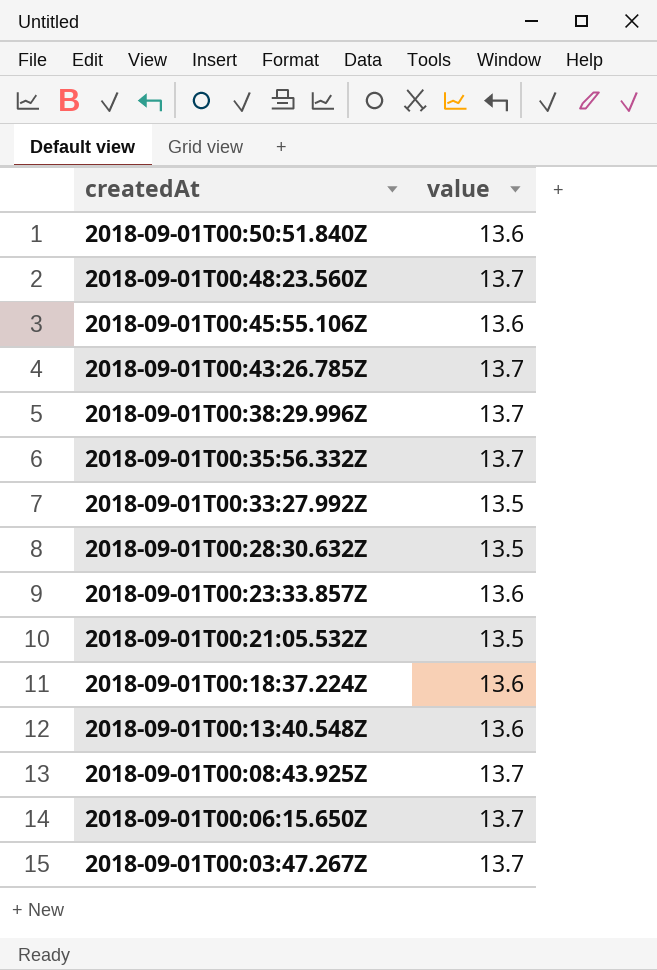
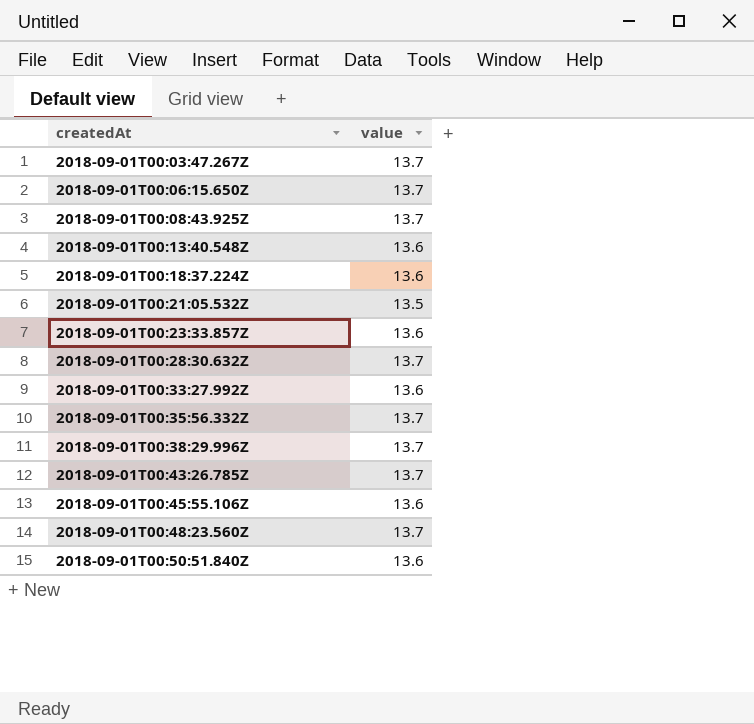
row order: createdAt descending -> createdAt ascending
2018-09-01T00:28:30.632Z | value: 13.5 -> 13.7
2018-09-01T00:33:27.992Z | value: 13.5 -> 13.6

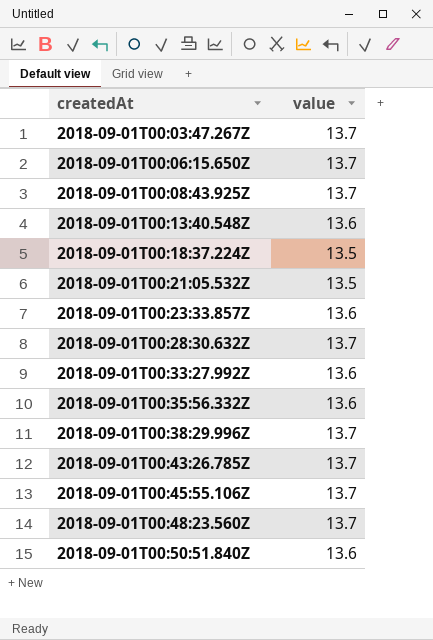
2018-09-01T00:18:37.224Z | value: 13.6 -> 13.5
2018-09-01T00:35:56.332Z | value: 13.7 -> 13.6
2018-09-01T00:45:55.106Z | value: 13.6 -> 13.7

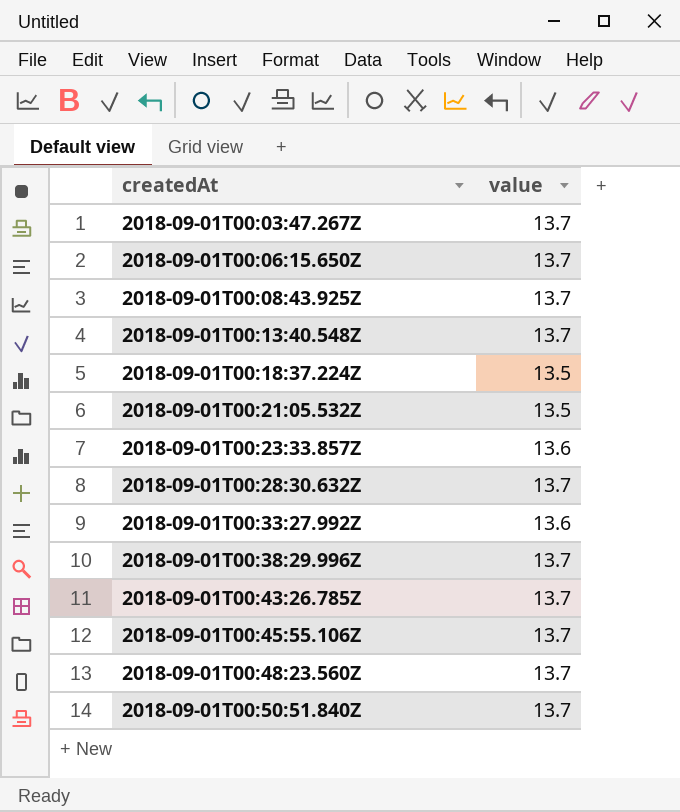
row 2018-09-01T00:35:56.332Z: 13.6 -> none
2018-09-01T00:13:40.548Z | value: 13.6 -> 13.7
2018-09-01T00:50:51.840Z | value: 13.6 -> 13.7

